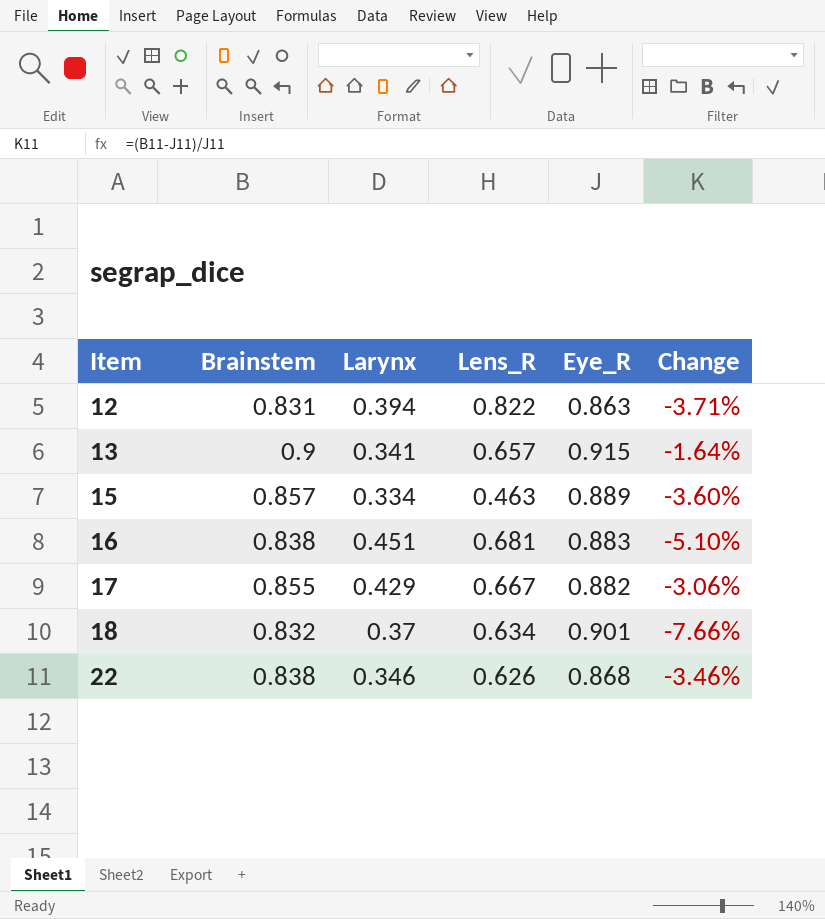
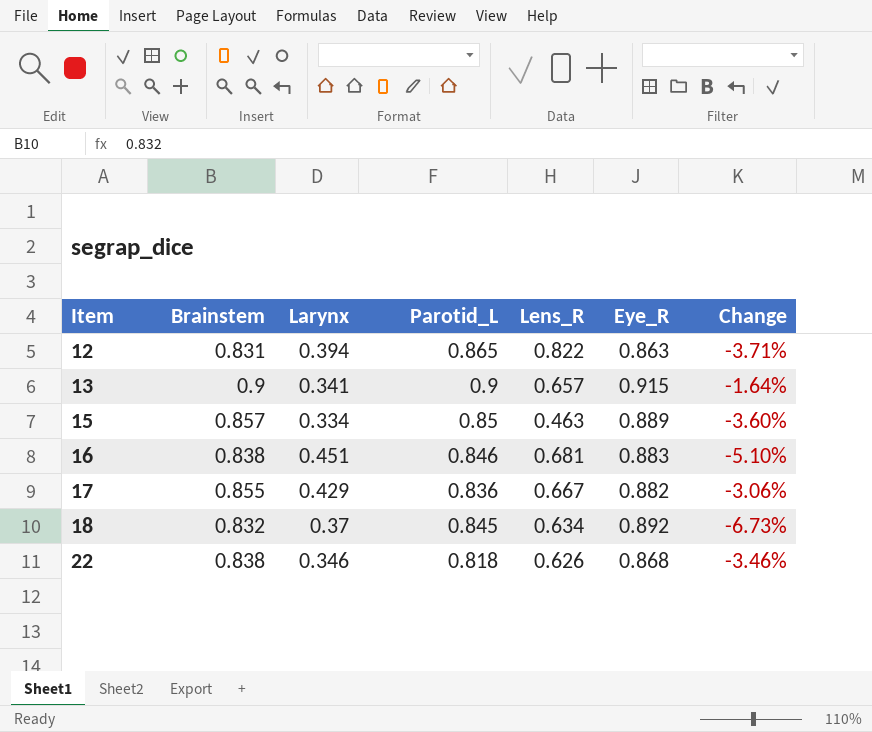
column Parotid_L | position: none -> 4
18 | Eye_R: 0.901 -> 0.892
18 | Change: -7.66% -> -6.73%

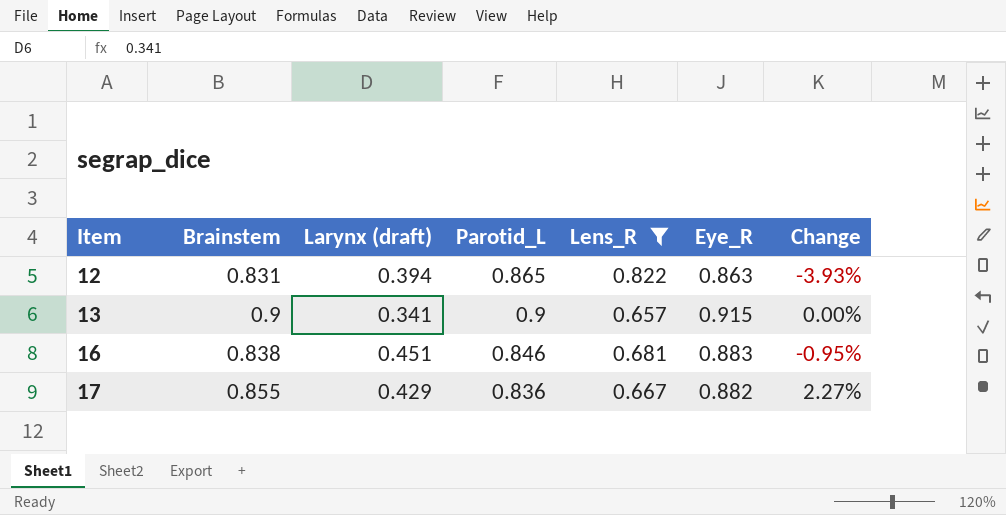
filter: none -> Lens_R >= 0.657
column name: Larynx -> Larynx (draft)
column Change | formula: ([Brainstem] - [Eye_R]) / [Eye_R] -> ([Brainstem] - [Parotid_L]) / [Parotid_L]

